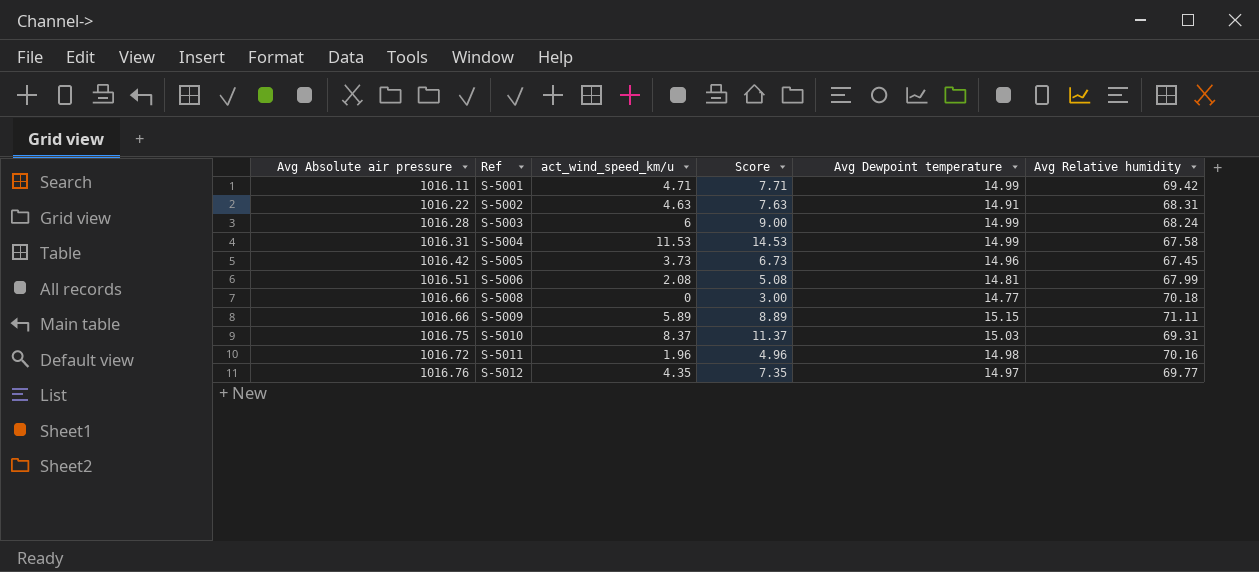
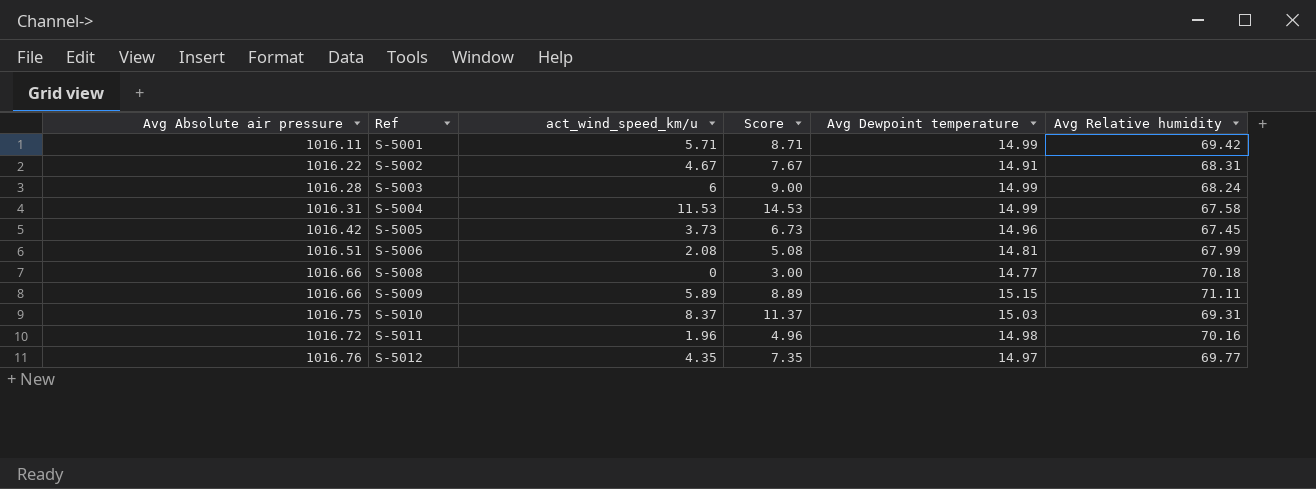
S-5001 | act_wind_speed_km/u: 4.71 -> 5.71
S-5001 | Score: 7.71 -> 8.71
S-5002 | act_wind_speed_km/u: 4.63 -> 4.67
S-5002 | Score: 7.63 -> 7.67

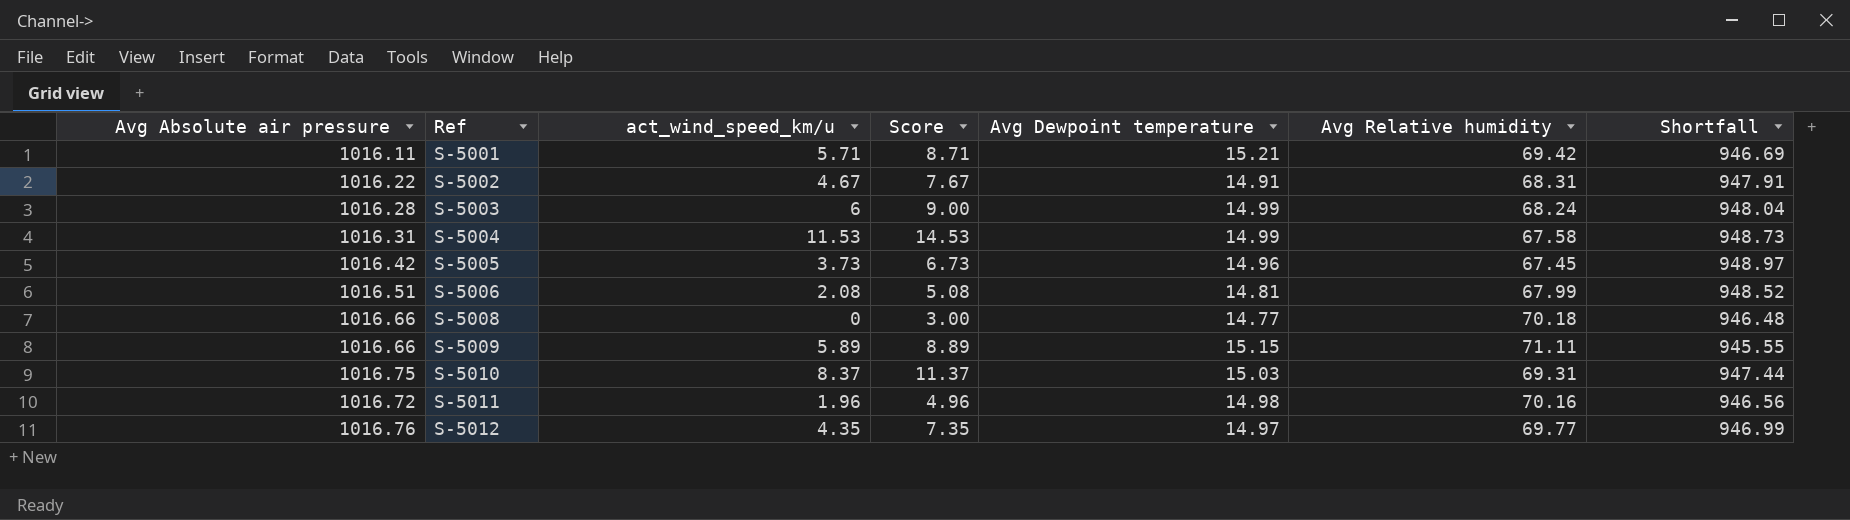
column Shortfall | formula: none -> [Avg Absolute air pressure] - [Avg Relative humidity]
S-5001 | Avg Dewpoint temperature: 14.99 -> 15.21

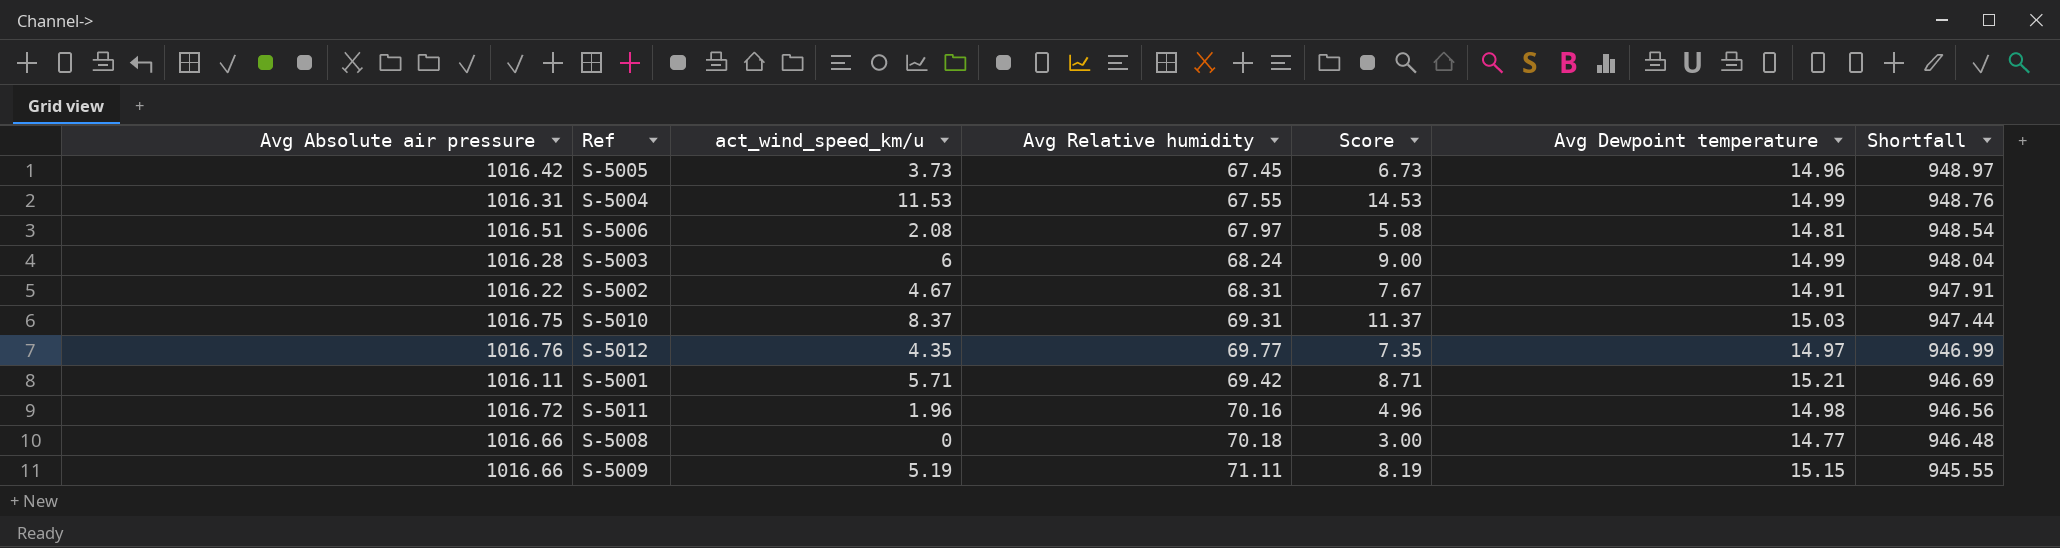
row order: Ref ascending -> Shortfall descending
column Avg Relative humidity | position: 6 -> 4
S-5004 | Avg Relative humidity: 67.58 -> 67.55
S-5004 | Shortfall: 948.73 -> 948.76
S-5006 | Avg Relative humidity: 67.99 -> 67.97
S-5006 | Shortfall: 948.52 -> 948.54
S-5009 | act_wind_speed_km/u: 5.89 -> 5.19
S-5009 | Score: 8.89 -> 8.19

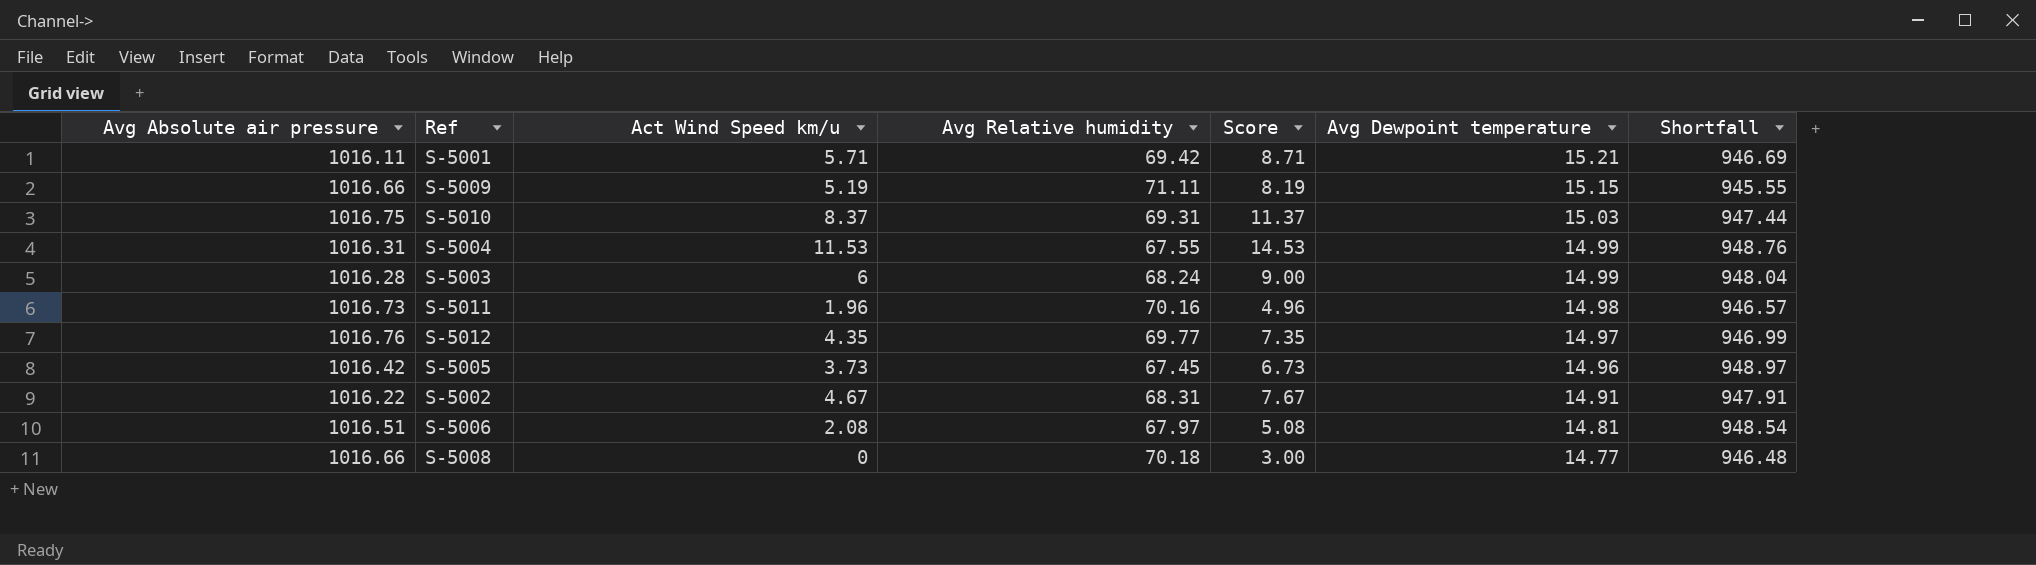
row order: Shortfall descending -> Avg Dewpoint temperature descending
column name: act_wind_speed_km/u -> Act Wind Speed km/u
S-5011 | Avg Absolute air pressure: 1016.72 -> 1016.73
S-5011 | Shortfall: 946.56 -> 946.57

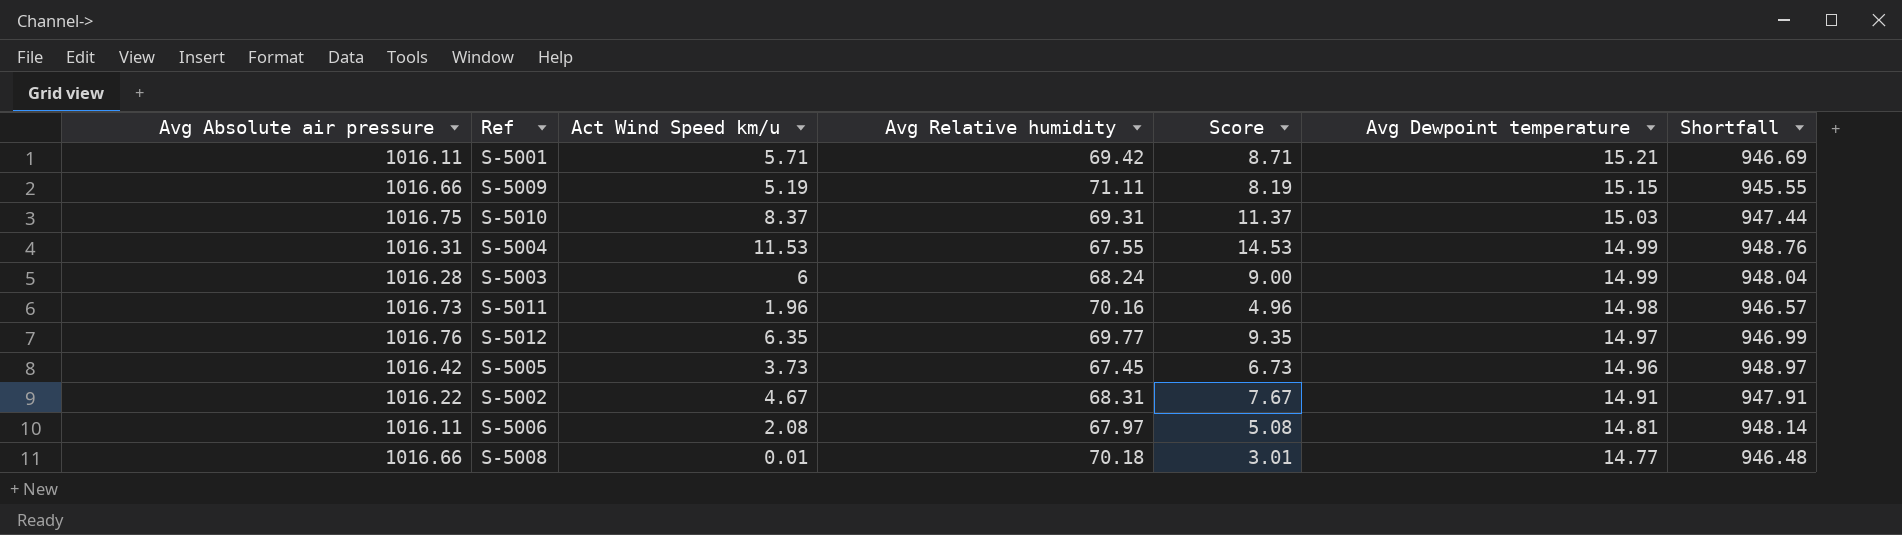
S-5012 | Act Wind Speed km/u: 4.35 -> 6.35
S-5012 | Score: 7.35 -> 9.35
S-5006 | Avg Absolute air pressure: 1016.51 -> 1016.11
S-5006 | Shortfall: 948.54 -> 948.14
S-5008 | Act Wind Speed km/u: 0 -> 0.01
S-5008 | Score: 3.00 -> 3.01

